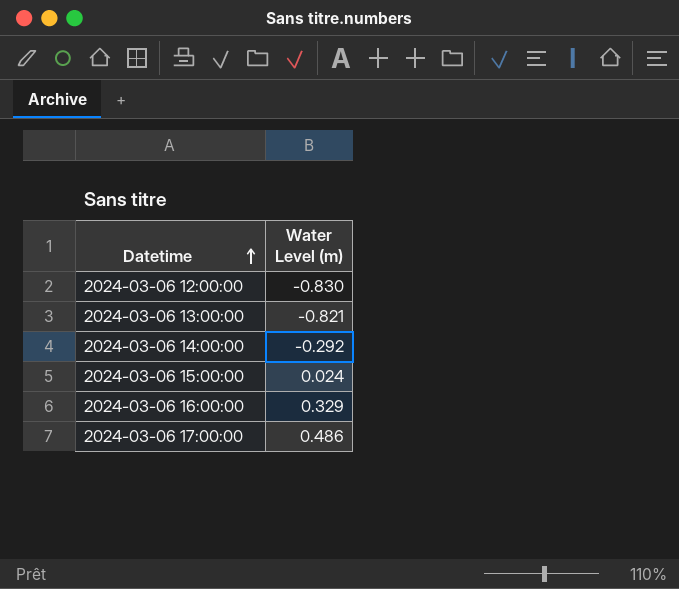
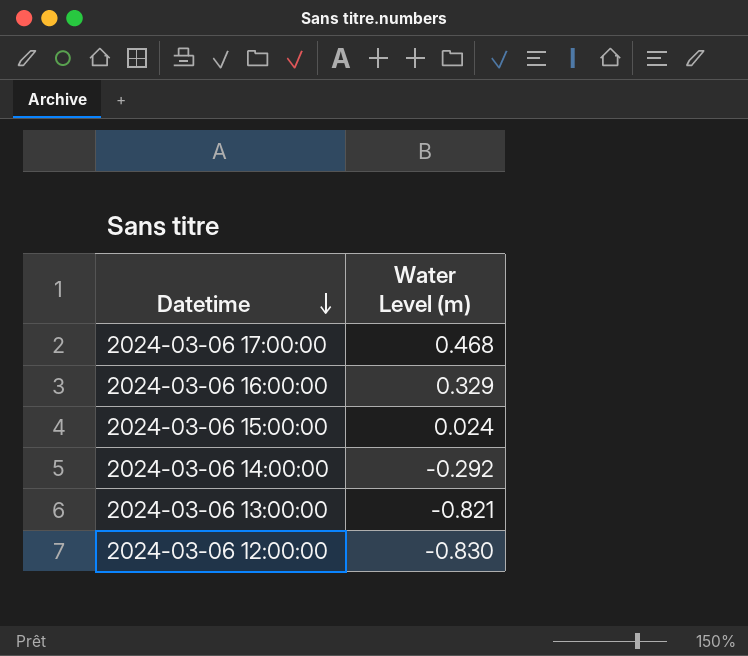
row order: Datetime ascending -> Datetime descending
2024-03-06 17:00:00 | Water Level (m): 0.486 -> 0.468

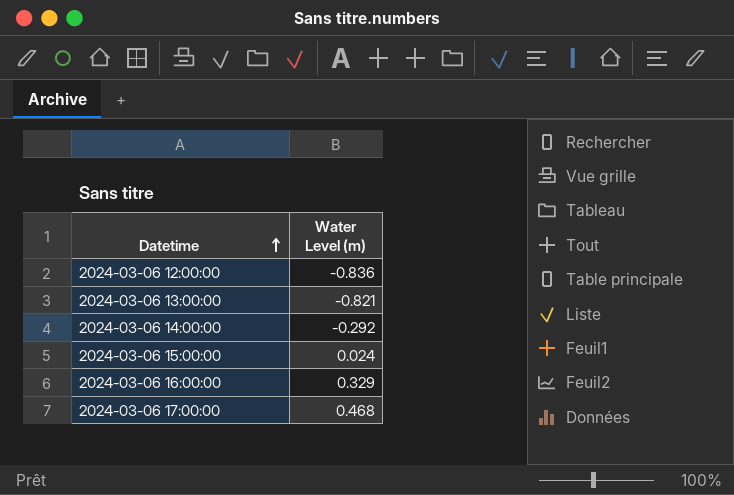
row order: Datetime descending -> Datetime ascending
2024-03-06 12:00:00 | Water Level (m): -0.830 -> -0.836

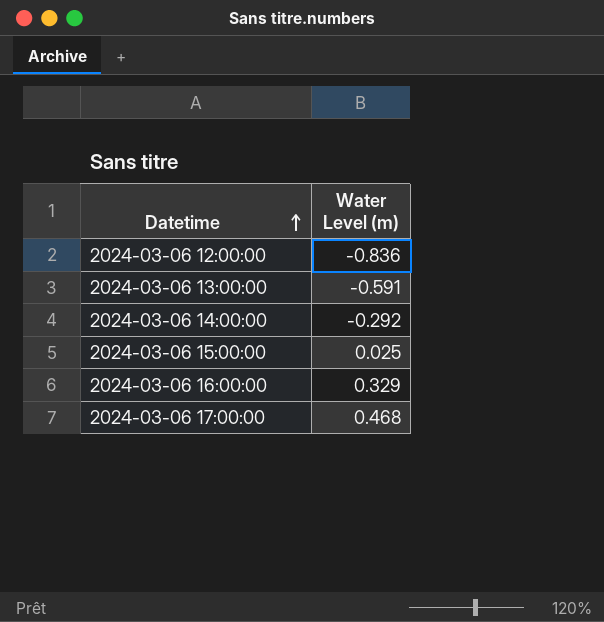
2024-03-06 13:00:00 | Water Level (m): -0.821 -> -0.591
2024-03-06 15:00:00 | Water Level (m): 0.024 -> 0.025

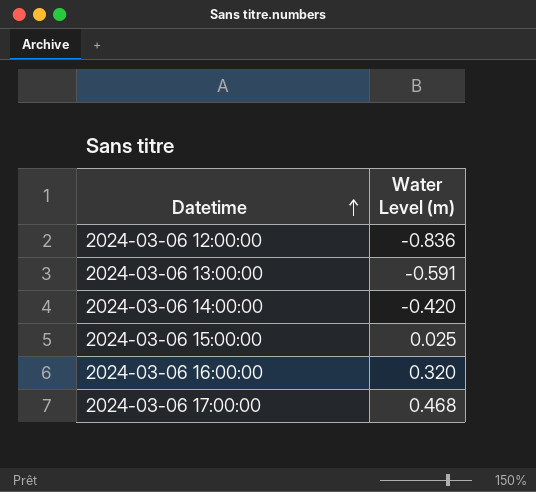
2024-03-06 14:00:00 | Water Level (m): -0.292 -> -0.420
2024-03-06 16:00:00 | Water Level (m): 0.329 -> 0.320

